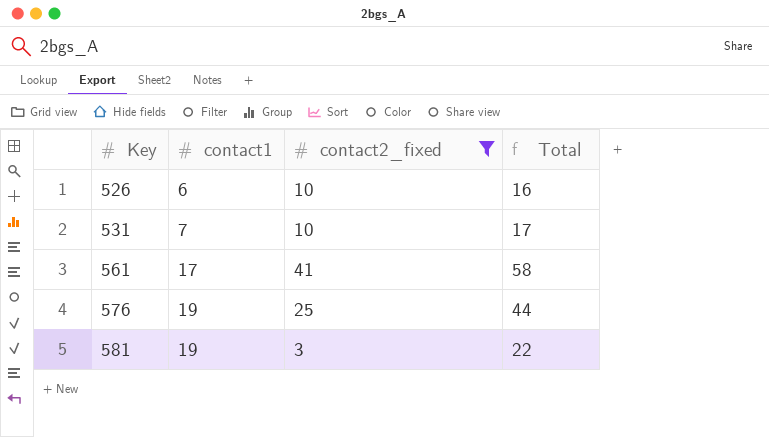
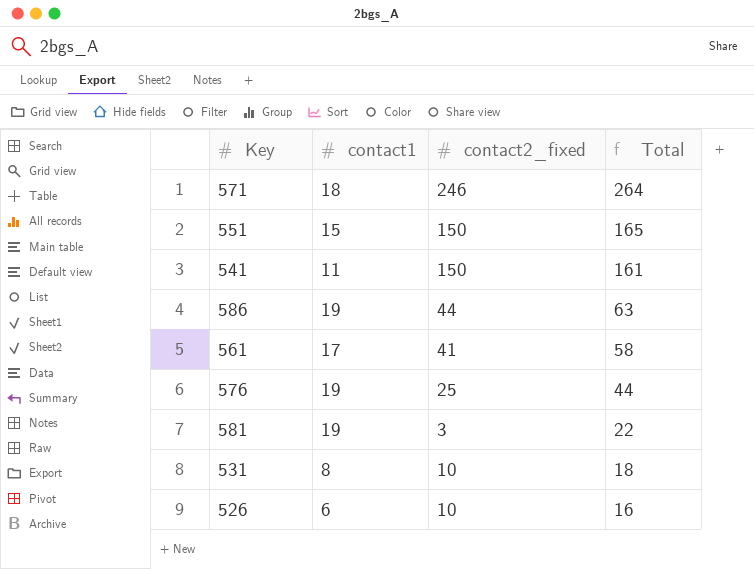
filter: contact2_fixed <= 41 -> none
row order: Key ascending -> Total descending
531 | contact1: 7 -> 8
531 | Total: 17 -> 18

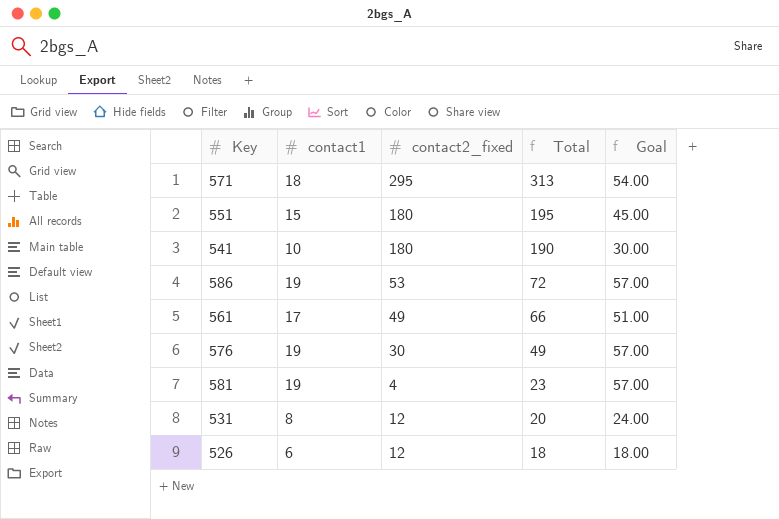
column Goal | formula: none -> [contact1] * 3
571 | contact2_fixed: 246 -> 295
571 | Total: 264 -> 313
551 | contact2_fixed: 150 -> 180
551 | Total: 165 -> 195
541 | contact1: 11 -> 10
541 | contact2_fixed: 150 -> 180
541 | Total: 161 -> 190
586 | contact2_fixed: 44 -> 53
586 | Total: 63 -> 72
561 | contact2_fixed: 41 -> 49
561 | Total: 58 -> 66
576 | contact2_fixed: 25 -> 30
576 | Total: 44 -> 49
581 | contact2_fixed: 3 -> 4
581 | Total: 22 -> 23
531 | contact2_fixed: 10 -> 12
531 | Total: 18 -> 20
526 | contact2_fixed: 10 -> 12
526 | Total: 16 -> 18

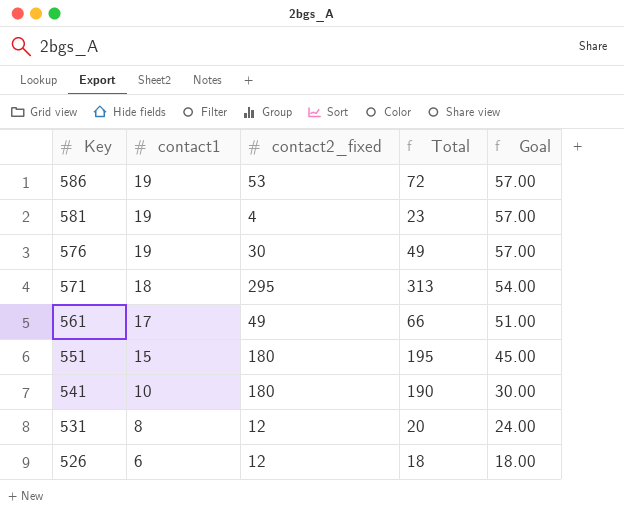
row order: Total descending -> Key descending

